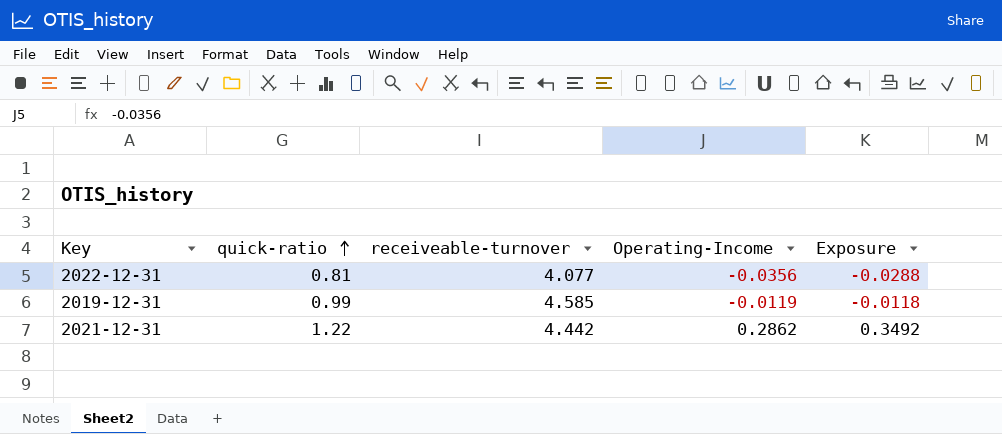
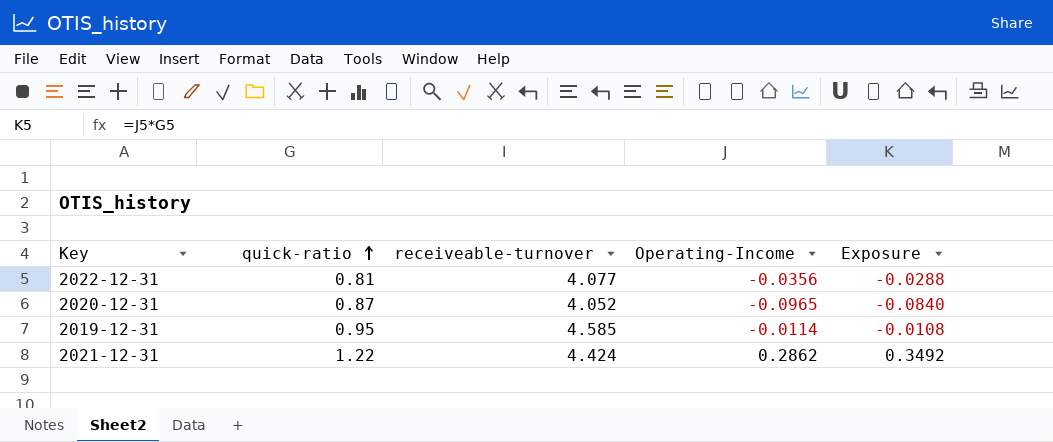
row 2020-12-31: none -> 0.87 | 4.052 | -0.0965 | -0.0840
2019-12-31 | quick-ratio: 0.99 -> 0.95
2019-12-31 | Operating-Income: -0.0119 -> -0.0114
2019-12-31 | Exposure: -0.0118 -> -0.0108
2021-12-31 | receiveable-turnover: 4.442 -> 4.424

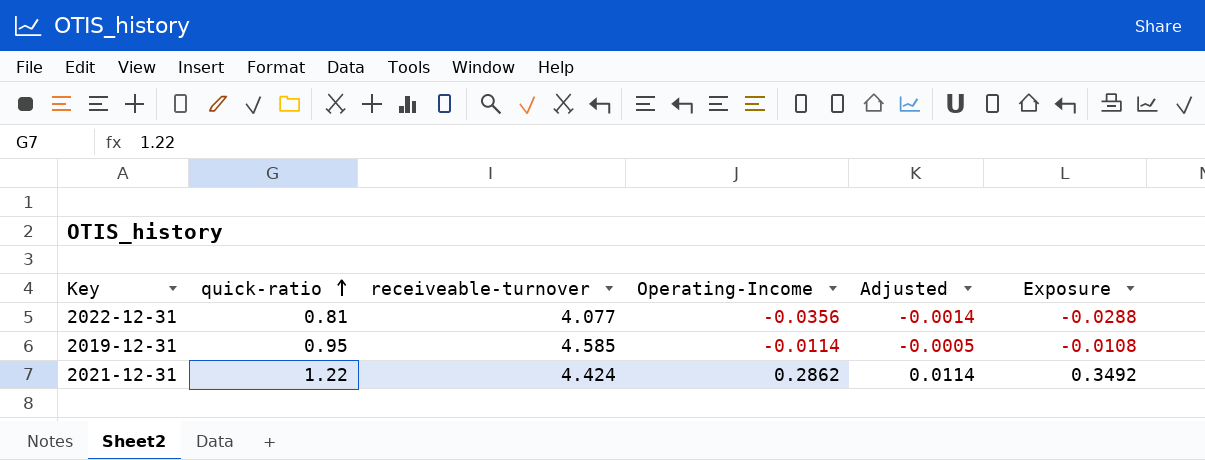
column Adjusted | formula: none -> [Operating-Income] * 0.04
row 2020-12-31: 0.87 | 4.052 | -0.0965 | -0.0840 -> none

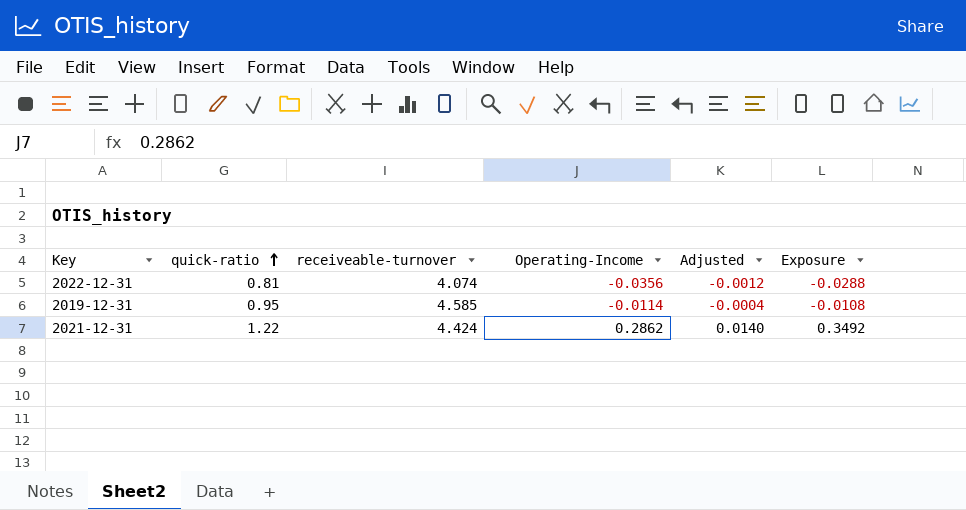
column Adjusted | formula: [Operating-Income] * 0.04 -> [Exposure] * 0.04
2022-12-31 | receiveable-turnover: 4.077 -> 4.074

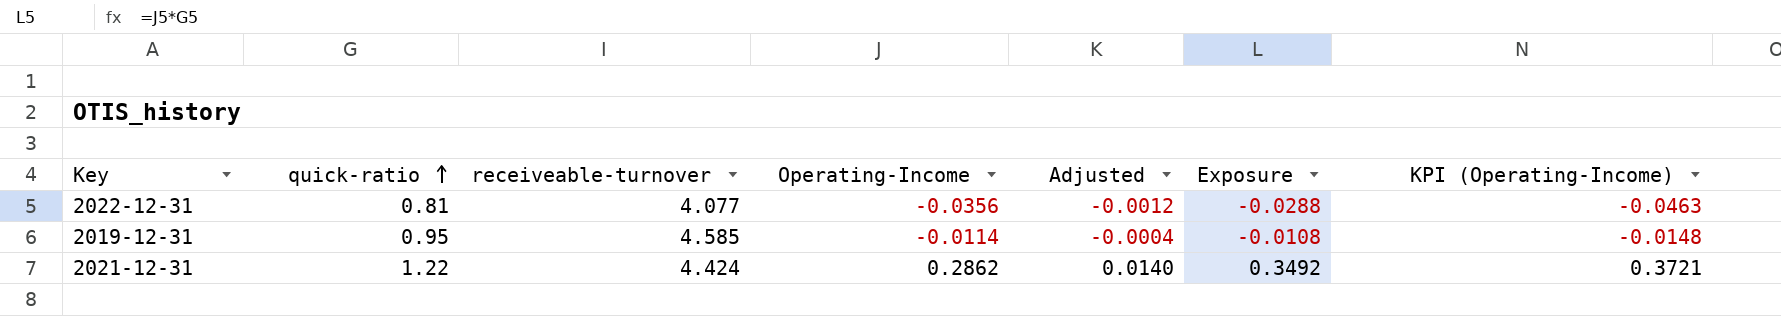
column KPI (Operating-Income) | formula: none -> [Operating-Income] * 1.3
2022-12-31 | receiveable-turnover: 4.074 -> 4.077

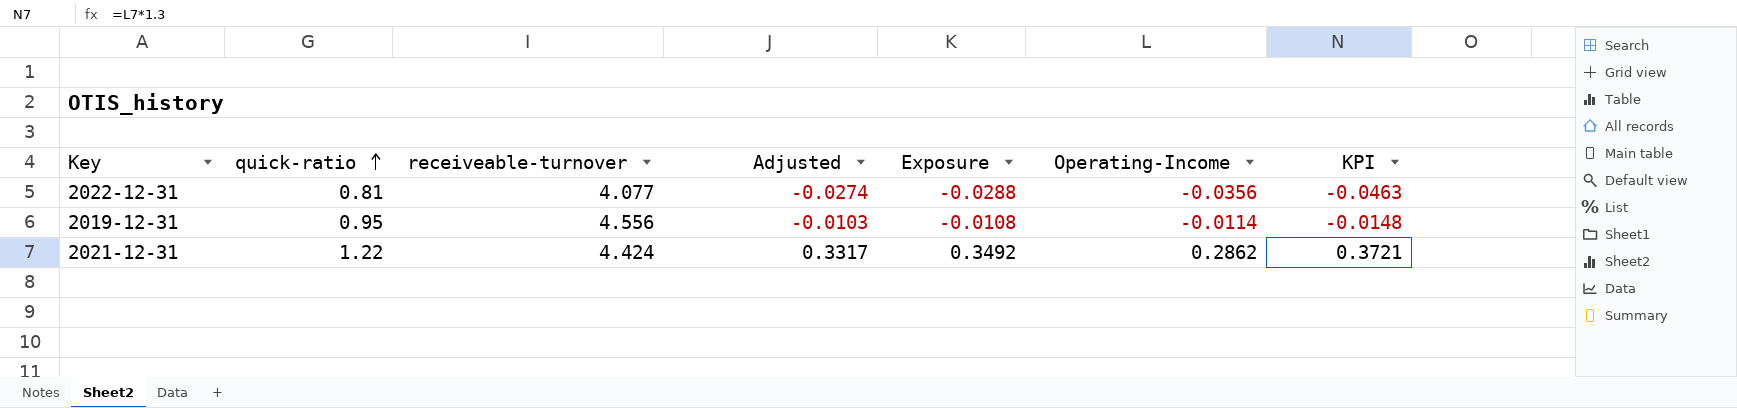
column Adjusted | formula: [Exposure] * 0.04 -> [Exposure] * 0.95
column Operating-Income | position: 4 -> 6
column name: KPI (Operating-Income) -> KPI
2019-12-31 | receiveable-turnover: 4.585 -> 4.556

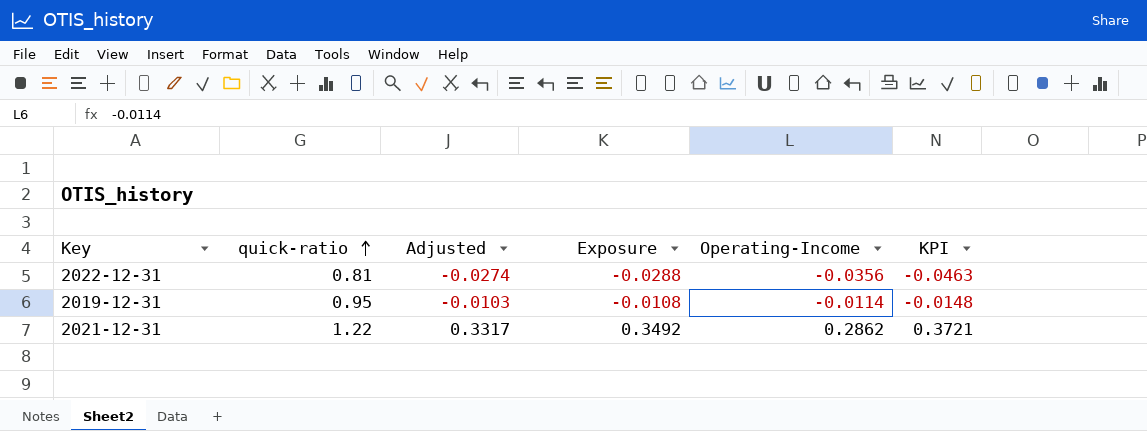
column receiveable-turnover | position: 3 -> none

